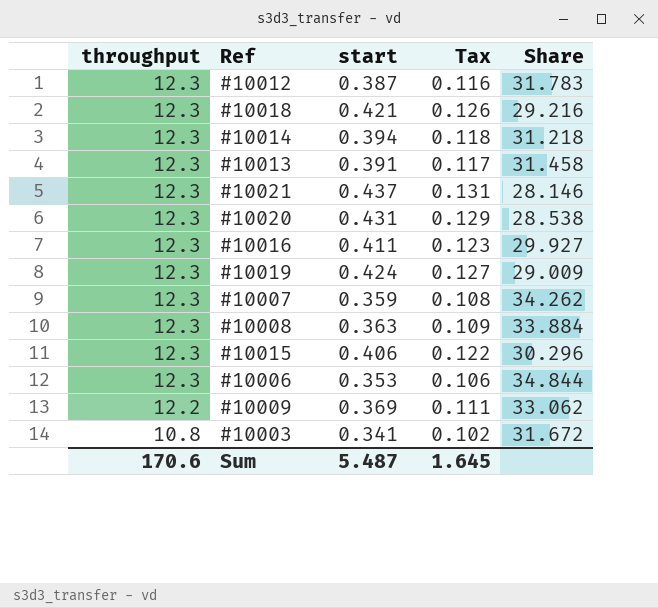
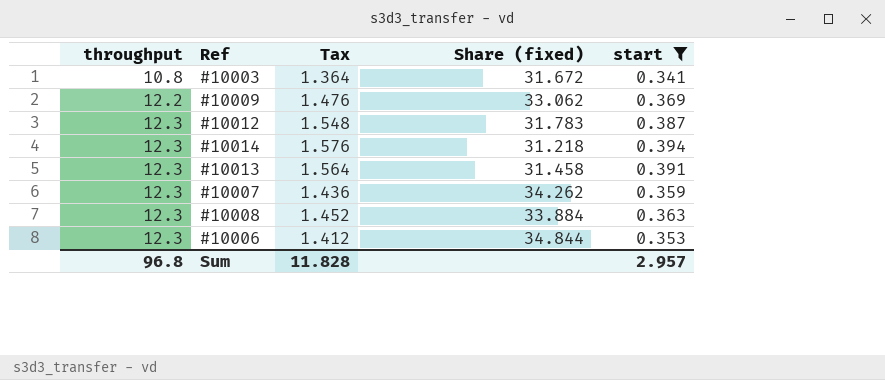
filter: none -> start <= 0.394
row order: throughput descending -> throughput ascending
column Tax | formula: [start] * 0.3 -> [start] * 4
column name: Share -> Share (fixed)
column start | position: 3 -> 5
Sum | throughput: 170.6 -> 96.8
Sum | Tax: 1.645 -> 11.828
Sum | start: 5.487 -> 2.957

